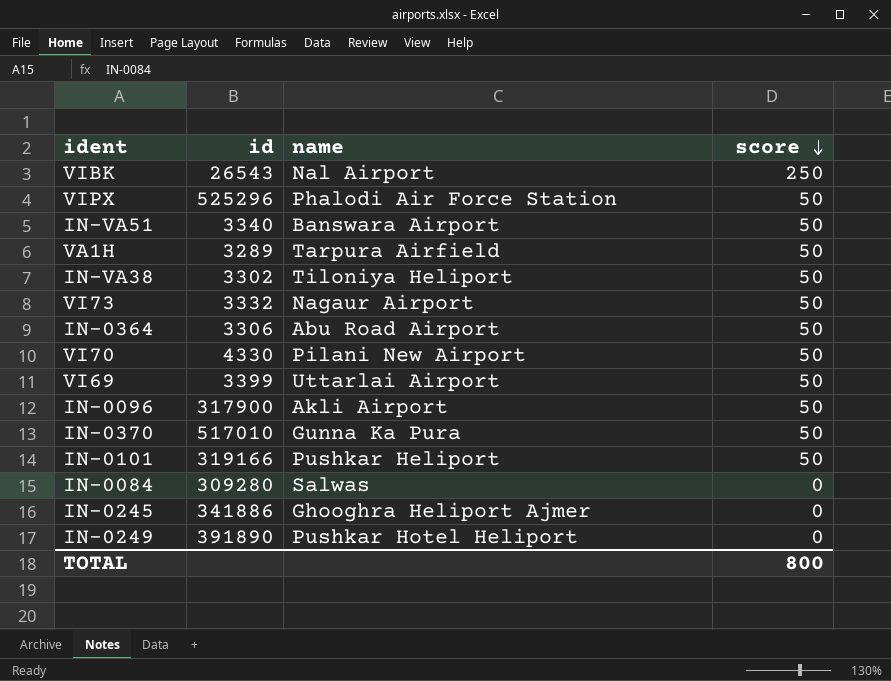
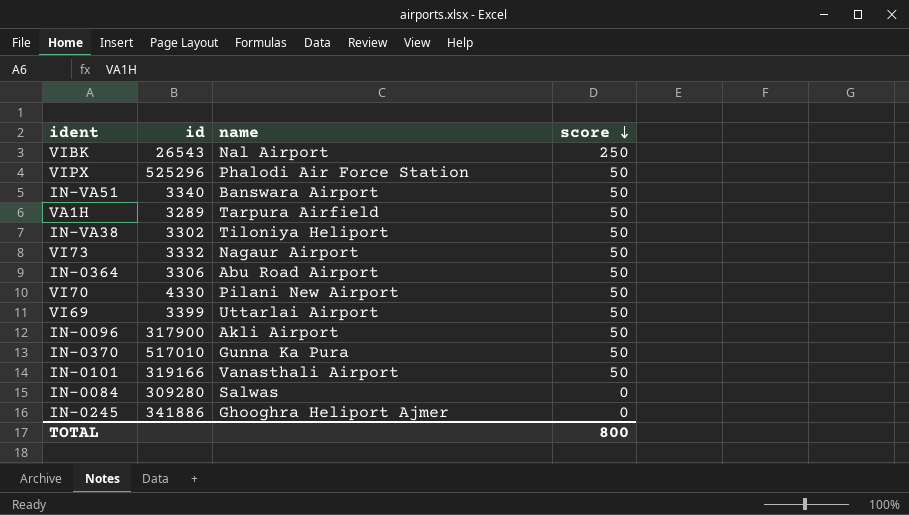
row IN-0249: 391890 | Pushkar Hotel Heliport | 0 -> none
IN-0101 | name: Pushkar Heliport -> Vanasthali Airport

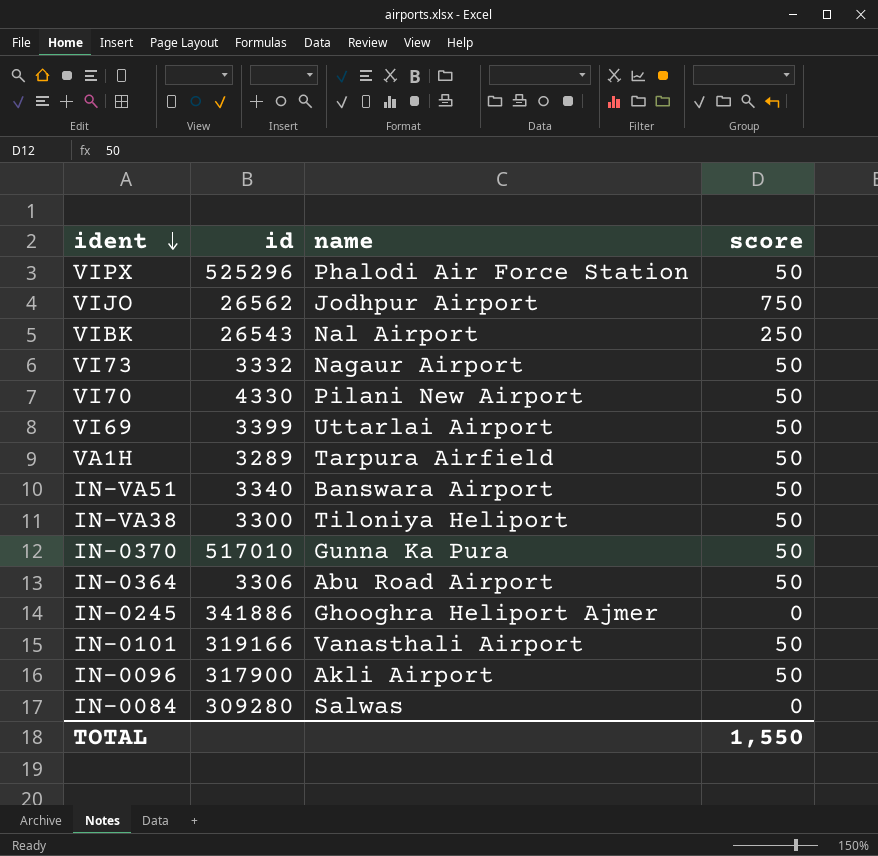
row order: score descending -> ident descending
row VIJO: none -> 26562 | Jodhpur Airport | 750
IN-VA38 | id: 3302 -> 3300
TOTAL | score: 800 -> 1,550

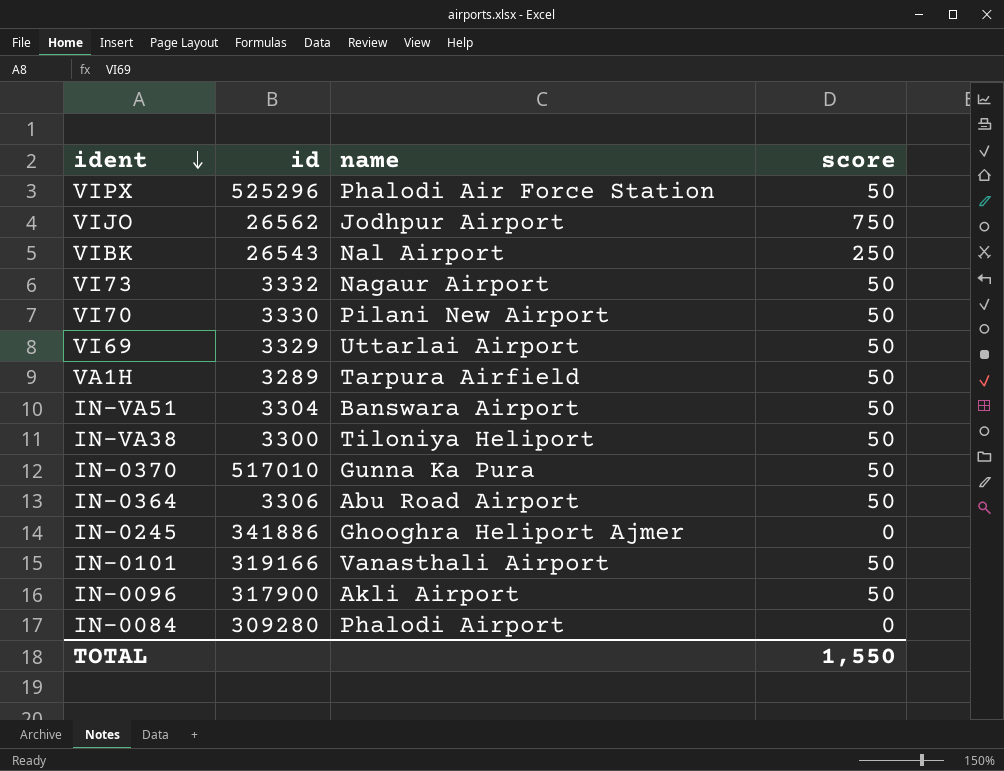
VI70 | id: 4330 -> 3330
VI69 | id: 3399 -> 3329
IN-VA51 | id: 3340 -> 3304
IN-0084 | name: Salwas -> Phalodi Airport

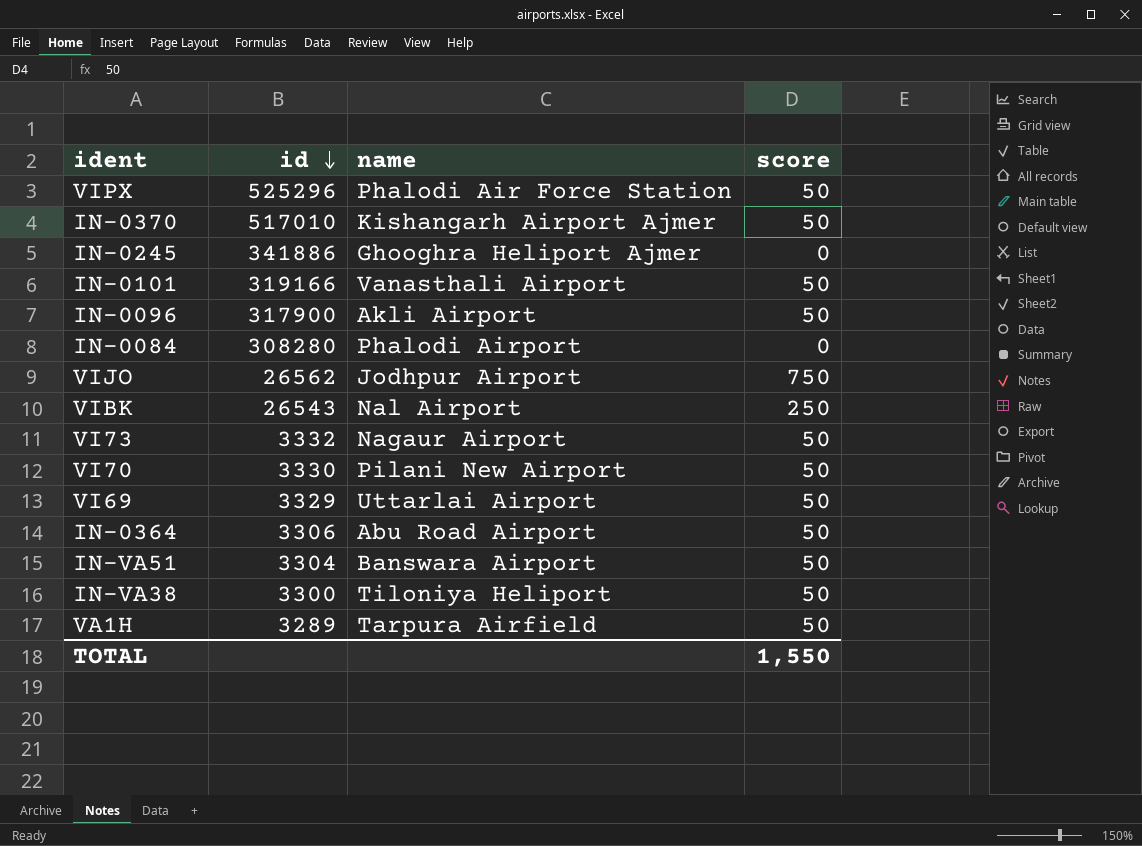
row order: ident descending -> id descending
IN-0370 | name: Gunna Ka Pura -> Kishangarh Airport Ajmer
IN-0084 | id: 309280 -> 308280

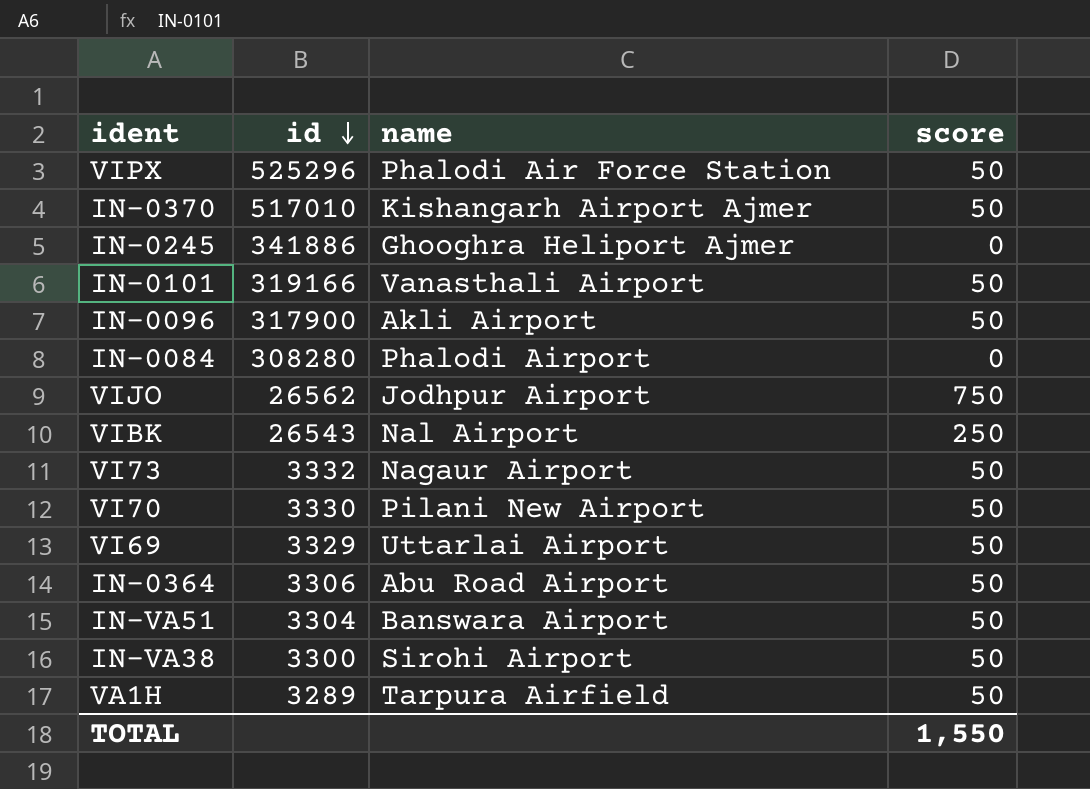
IN-VA38 | name: Tiloniya Heliport -> Sirohi Airport

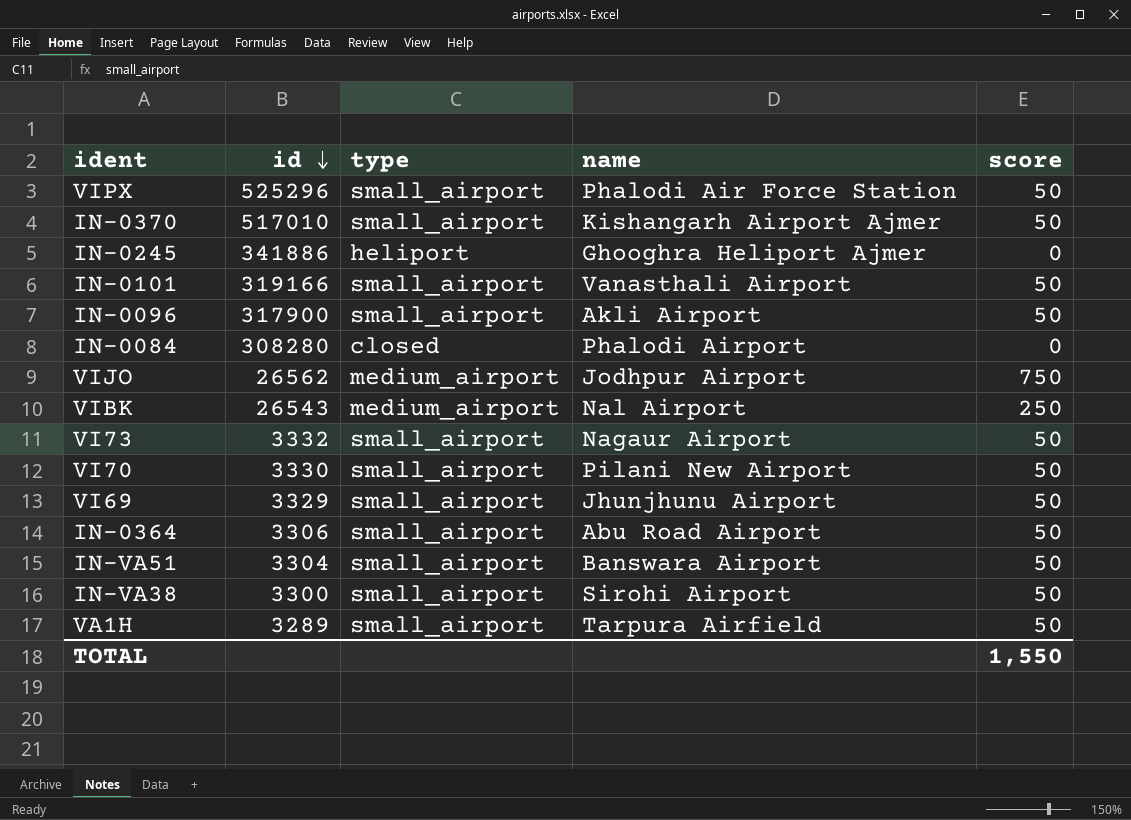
column type | position: none -> 3
VI69 | name: Uttarlai Airport -> Jhunjhunu Airport

